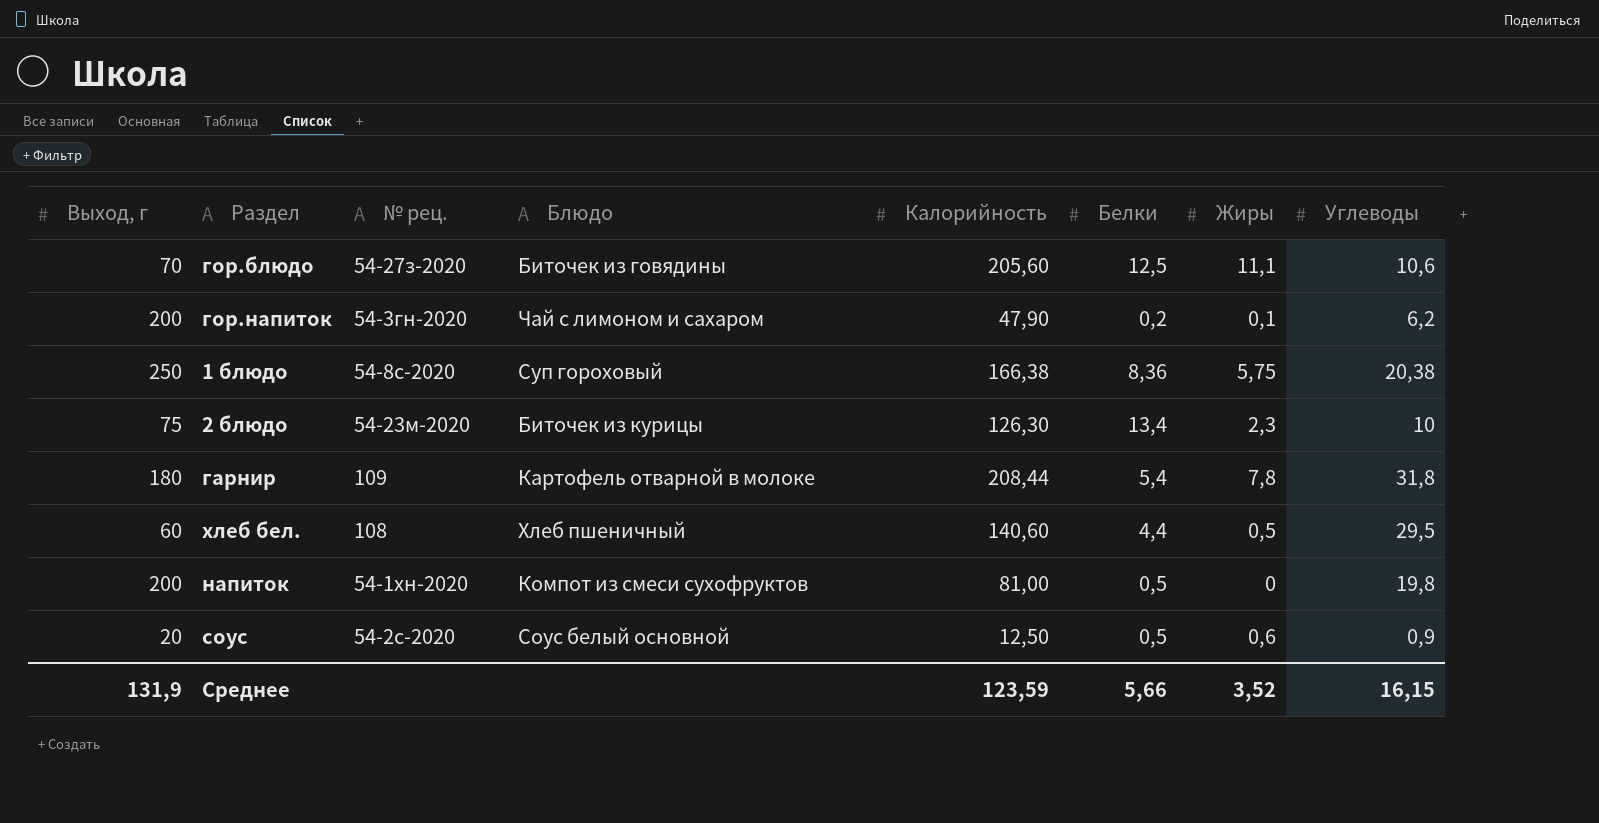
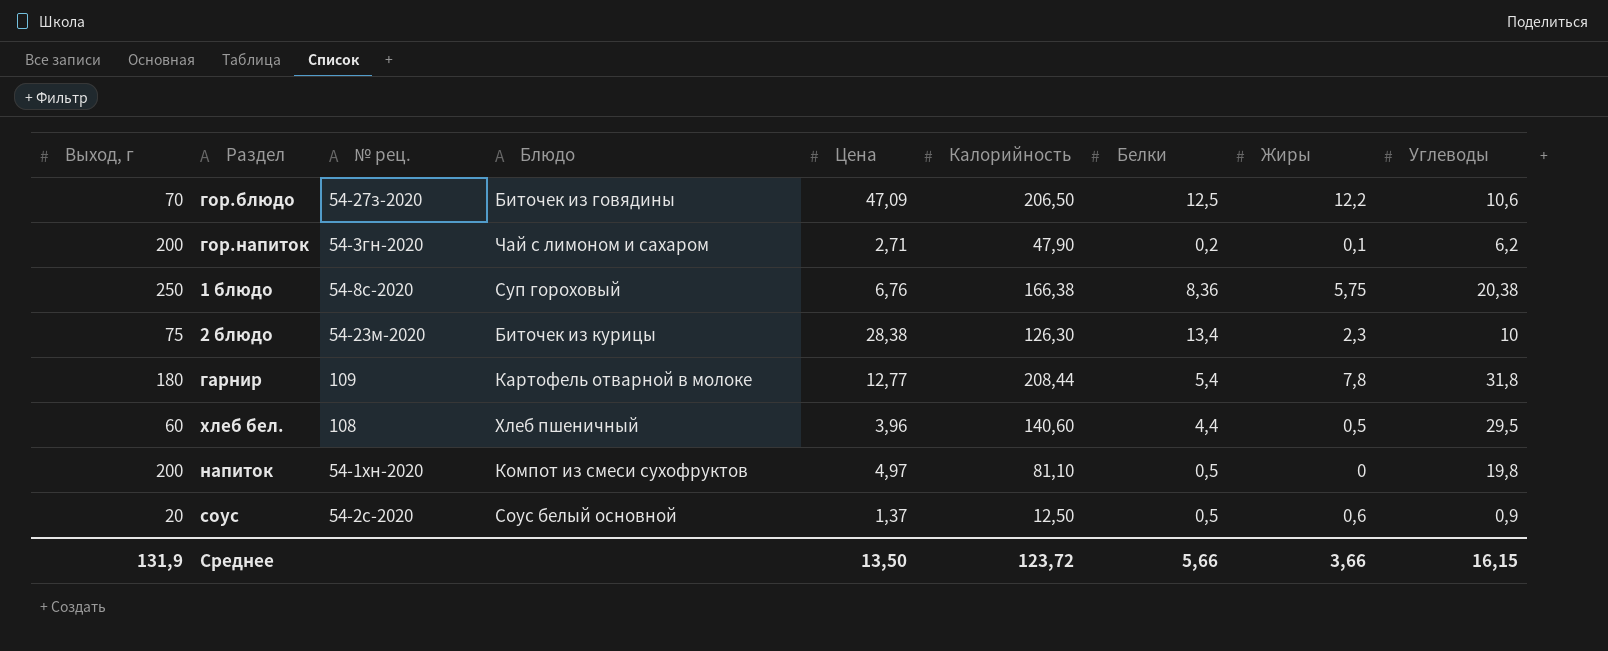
column Цена | position: none -> 5
гор.блюдо | Калорийность: 205,60 -> 206,50
гор.блюдо | Жиры: 11,1 -> 12,2
напиток | Калорийность: 81,00 -> 81,10
Среднее | Калорийность: 123,59 -> 123,72
Среднее | Жиры: 3,52 -> 3,66

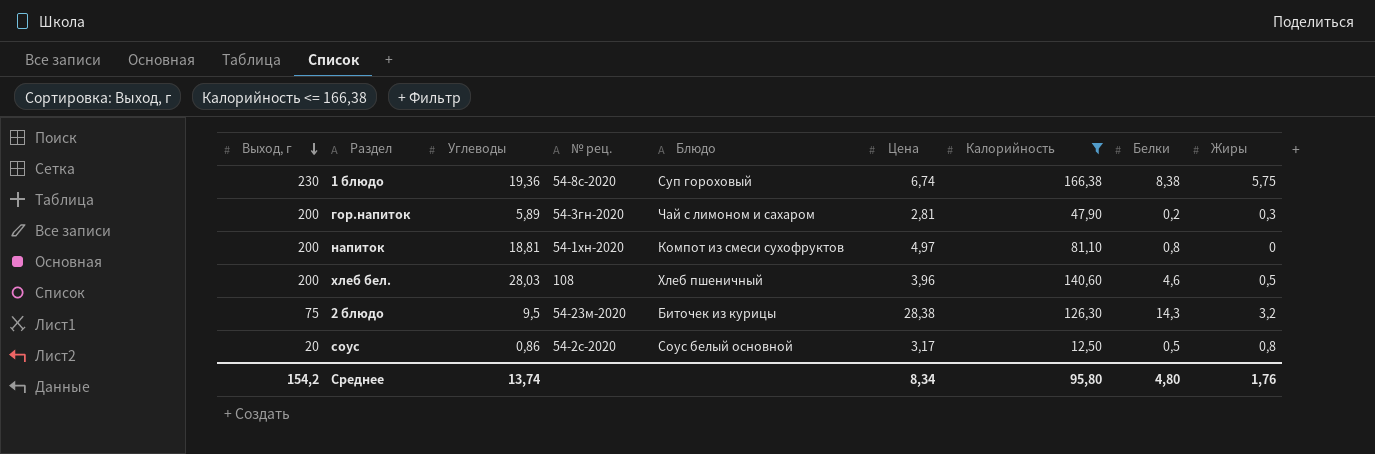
filter: none -> Калорийность <= 166,38
row order: none -> Выход, г descending
column Углеводы | position: 9 -> 3
1 блюдо | Выход, г: 250 -> 230
1 блюдо | Углеводы: 20,38 -> 19,36
1 блюдо | Цена: 6,76 -> 6,74
1 блюдо | Белки: 8,36 -> 8,38
гор.напиток | Углеводы: 6,2 -> 5,89
гор.напиток | Цена: 2,71 -> 2,81
гор.напиток | Жиры: 0,1 -> 0,3
напиток | Углеводы: 19,8 -> 18,81
напиток | Белки: 0,5 -> 0,8
хлеб бел. | Выход, г: 60 -> 200
хлеб бел. | Углеводы: 29,5 -> 28,03
хлеб бел. | Белки: 4,4 -> 4,6
2 блюдо | Углеводы: 10 -> 9,5
2 блюдо | Белки: 13,4 -> 14,3
2 блюдо | Жиры: 2,3 -> 3,2
соус | Углеводы: 0,9 -> 0,86
соус | Цена: 1,37 -> 3,17
соус | Жиры: 0,6 -> 0,8
Среднее | Выход, г: 131,9 -> 154,2
Среднее | Углеводы: 16,15 -> 13,74
Среднее | Цена: 13,50 -> 8,34
Среднее | Калорийность: 123,72 -> 95,80
Среднее | Белки: 5,66 -> 4,80
Среднее | Жиры: 3,66 -> 1,76

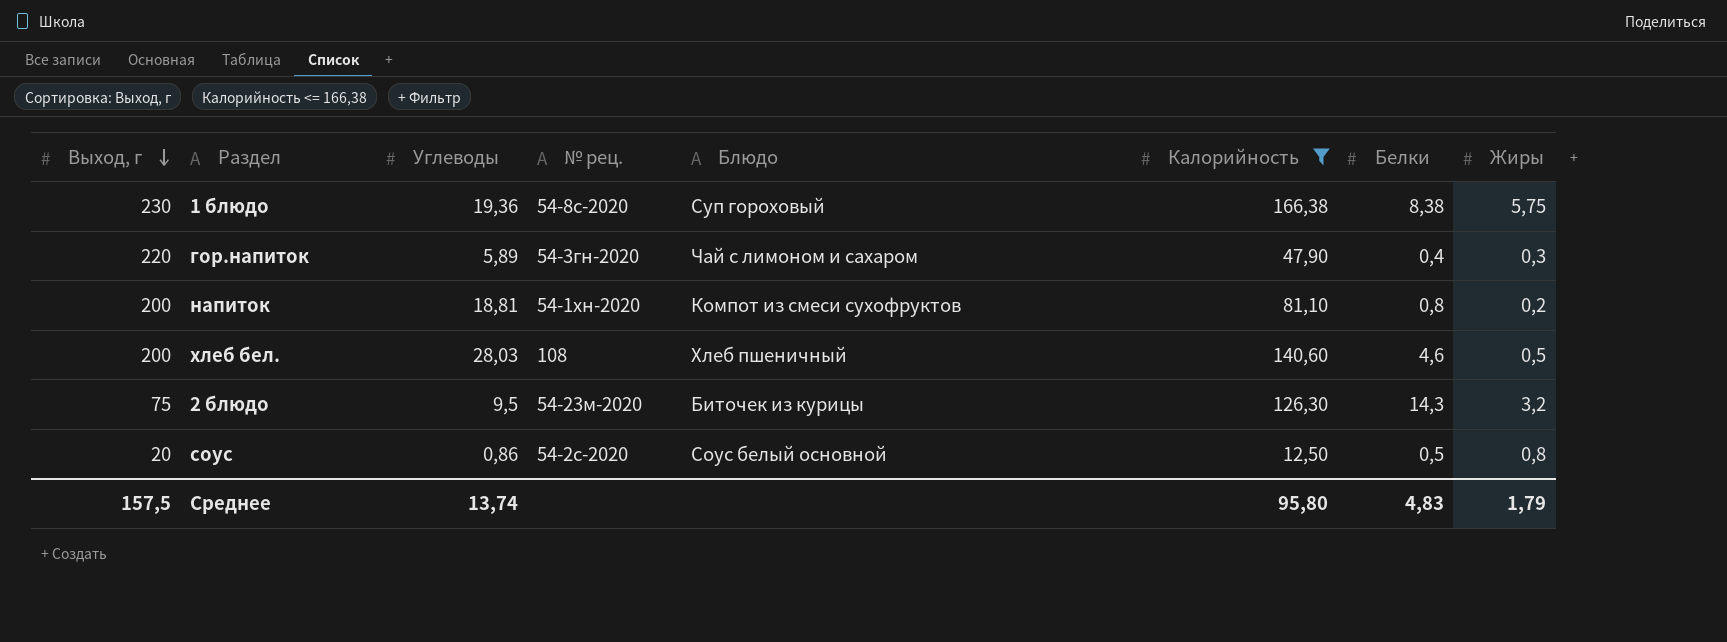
column Цена | position: 6 -> none
гор.напиток | Выход, г: 200 -> 220
гор.напиток | Белки: 0,2 -> 0,4
напиток | Жиры: 0 -> 0,2
Среднее | Выход, г: 154,2 -> 157,5
Среднее | Белки: 4,80 -> 4,83
Среднее | Жиры: 1,76 -> 1,79

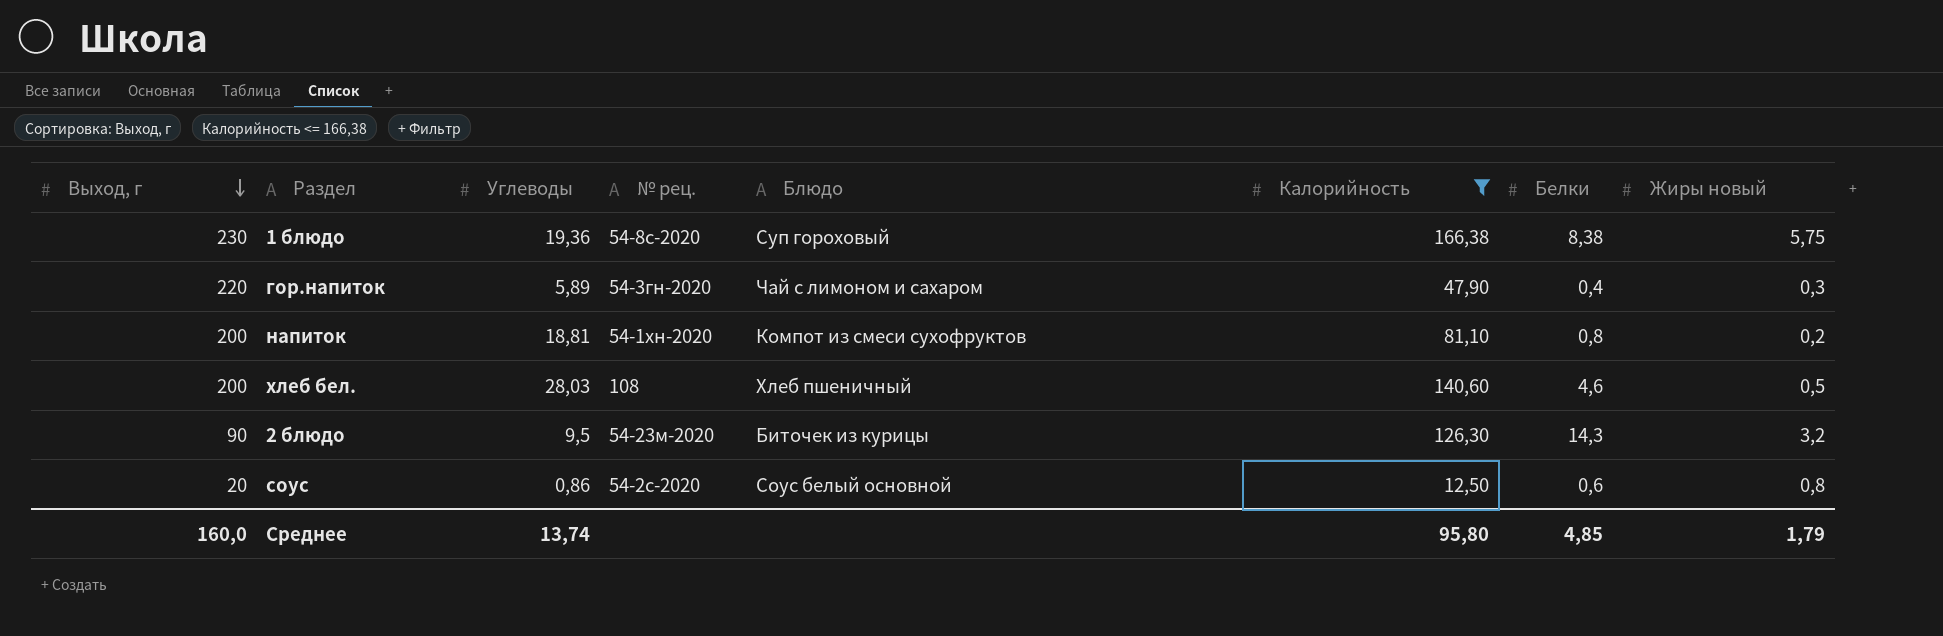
column name: Жиры -> Жиры новый
2 блюдо | Выход, г: 75 -> 90
соус | Белки: 0,5 -> 0,6
Среднее | Выход, г: 157,5 -> 160,0
Среднее | Белки: 4,83 -> 4,85

